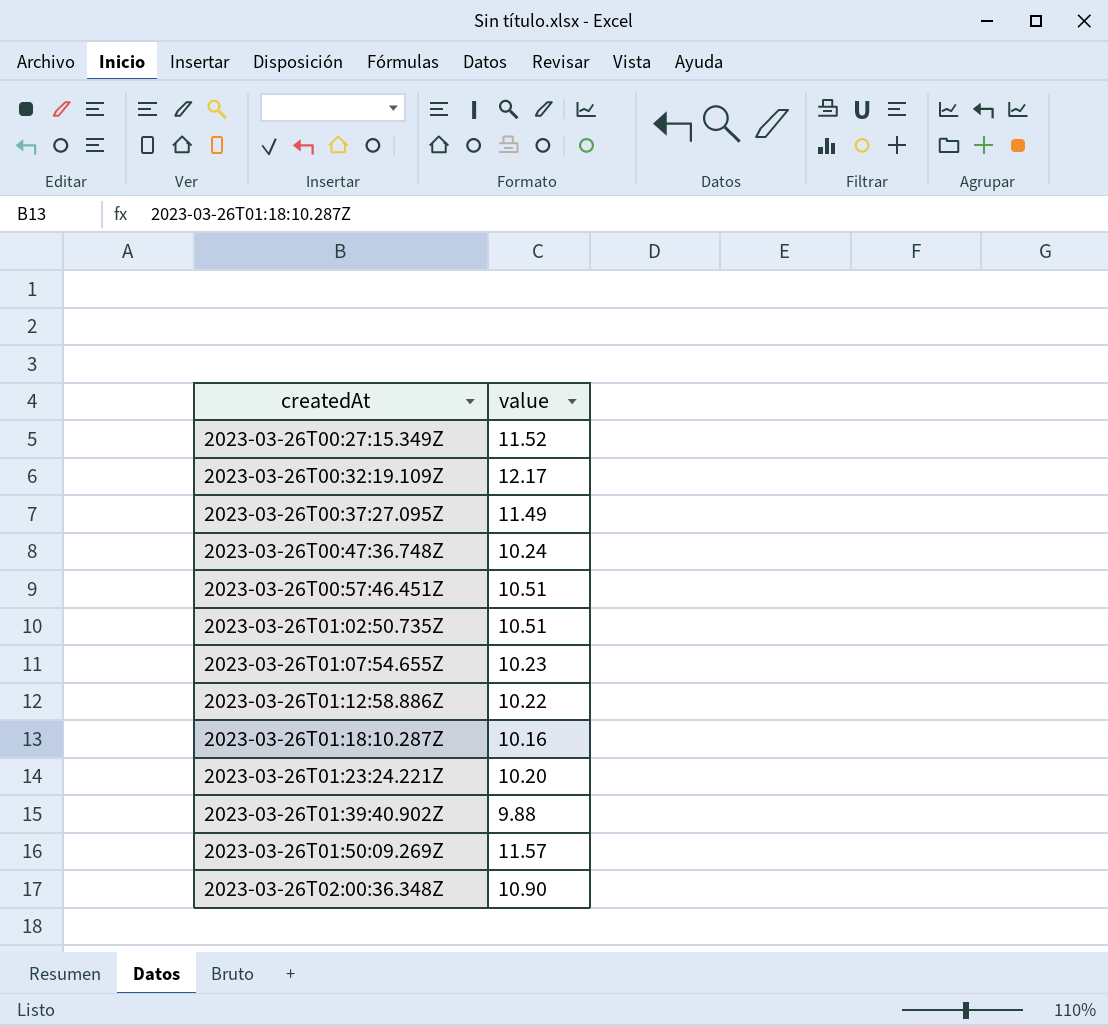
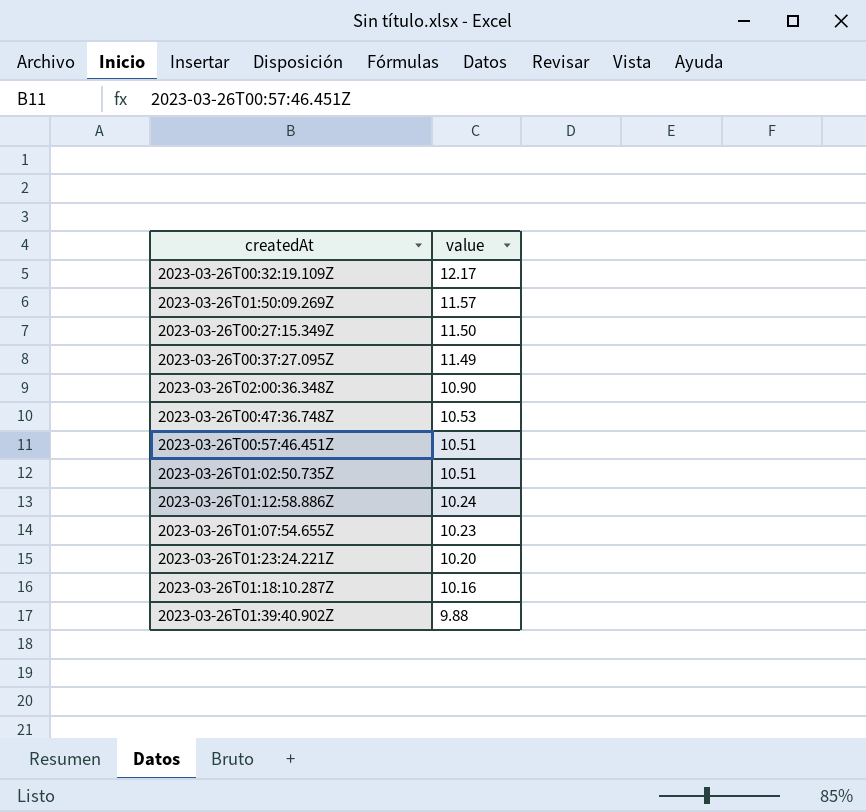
row order: createdAt ascending -> value descending
2023-03-26T00:27:15.349Z | value: 11.52 -> 11.50
2023-03-26T00:47:36.748Z | value: 10.24 -> 10.53
2023-03-26T01:12:58.886Z | value: 10.22 -> 10.24

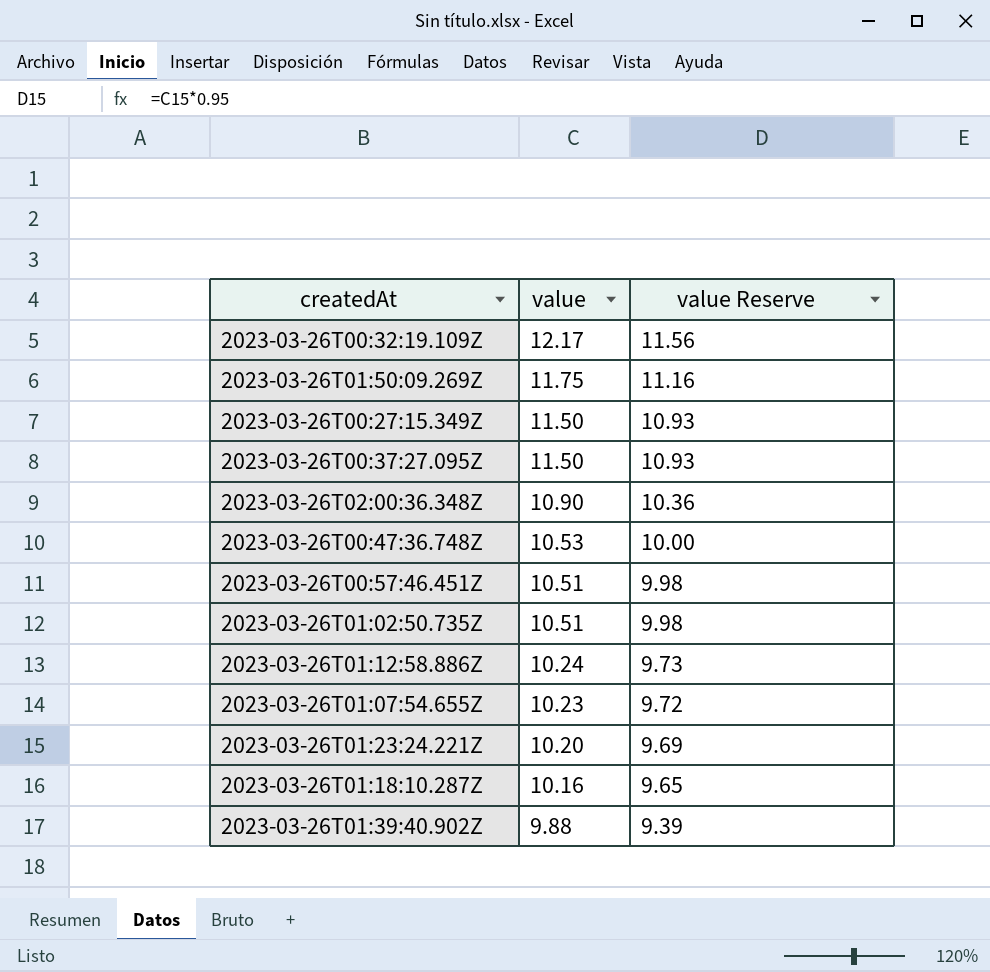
column value Reserve | formula: none -> [value] * 0.95
2023-03-26T01:50:09.269Z | value: 11.57 -> 11.75
2023-03-26T00:37:27.095Z | value: 11.49 -> 11.50

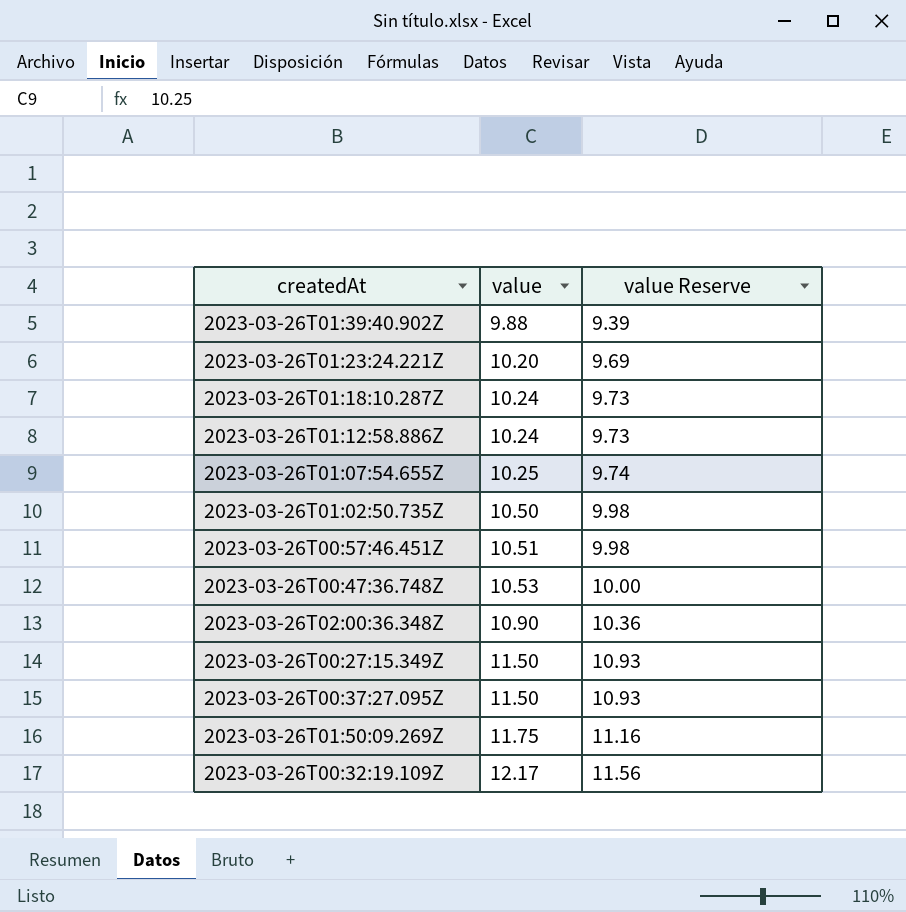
row order: value descending -> value ascending
2023-03-26T01:18:10.287Z | value: 10.16 -> 10.24
2023-03-26T01:18:10.287Z | value Reserve: 9.65 -> 9.73
2023-03-26T01:07:54.655Z | value: 10.23 -> 10.25
2023-03-26T01:07:54.655Z | value Reserve: 9.72 -> 9.74
2023-03-26T01:02:50.735Z | value: 10.51 -> 10.50

